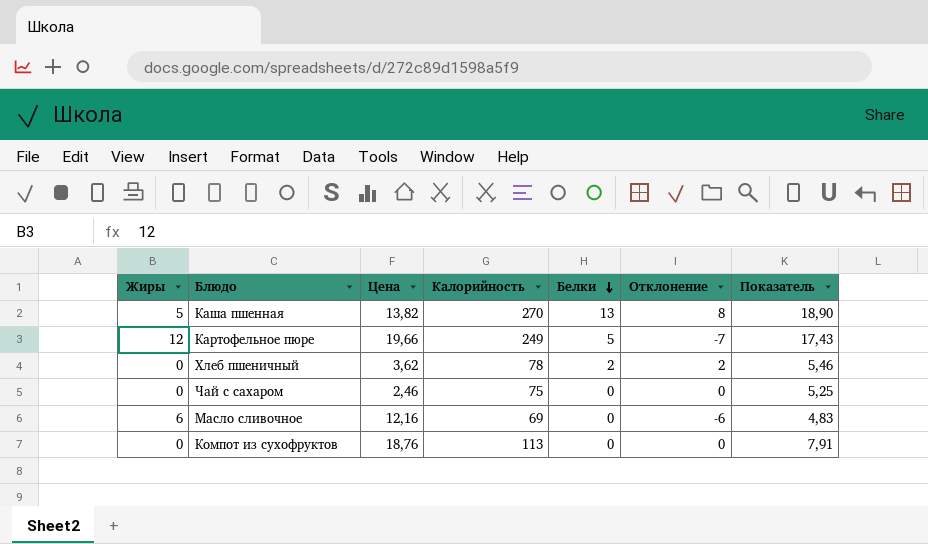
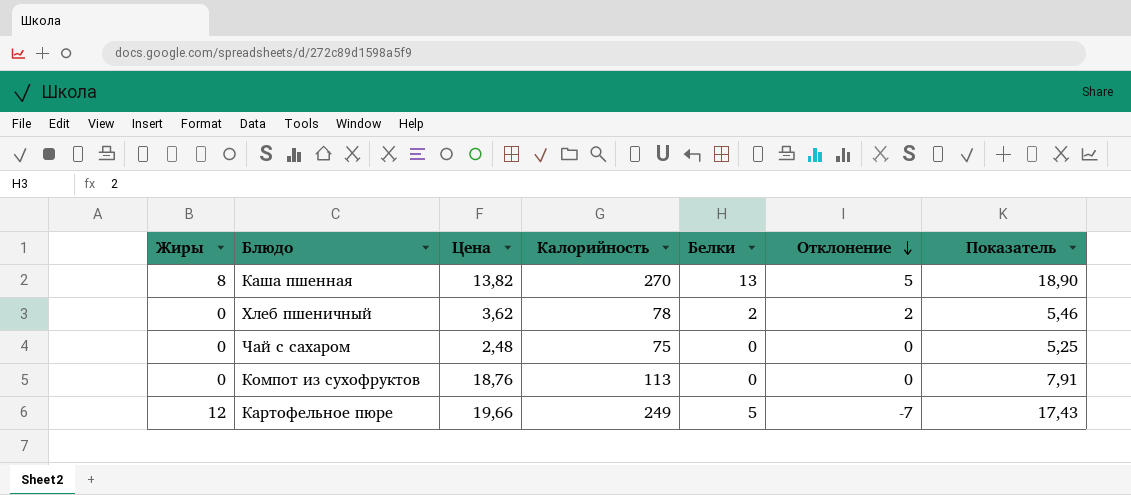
row order: Белки descending -> Отклонение descending
row Масло сливочное: 6 | 12,16 | 69 | 0 | -6 | 4,83 -> none
Каша пшенная | Жиры: 5 -> 8
Каша пшенная | Отклонение: 8 -> 5
Чай с сахаром | Цена: 2,46 -> 2,48

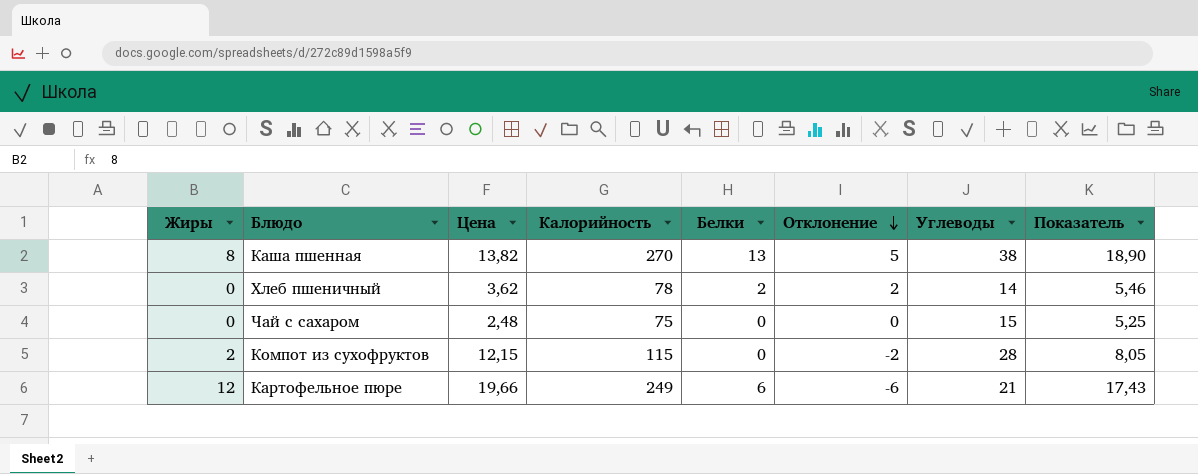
column Углеводы | position: none -> 7
Компот из сухофруктов | Жиры: 0 -> 2
Компот из сухофруктов | Цена: 18,76 -> 12,15
Компот из сухофруктов | Калорийность: 113 -> 115
Компот из сухофруктов | Отклонение: 0 -> -2
Компот из сухофруктов | Показатель: 7,91 -> 8,05
Картофельное пюре | Белки: 5 -> 6
Картофельное пюре | Отклонение: -7 -> -6

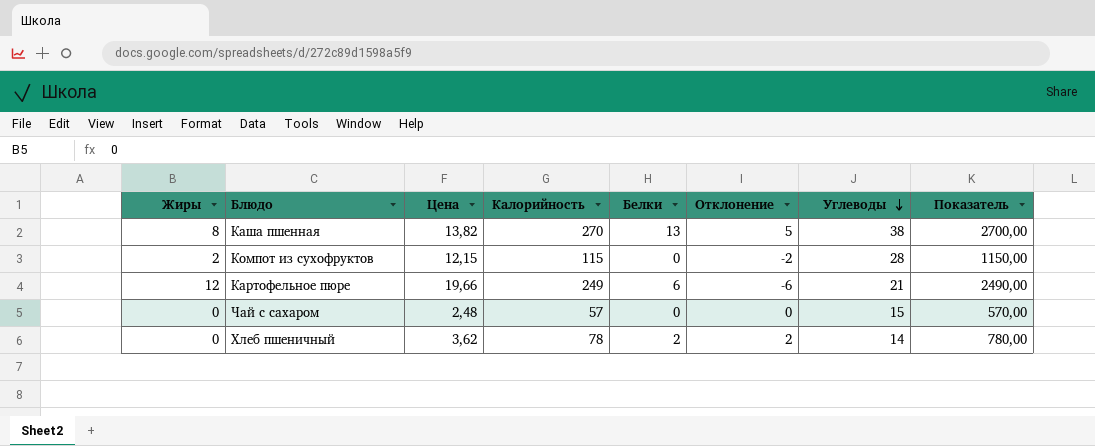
row order: Отклонение descending -> Углеводы descending
column Показатель | formula: [Калорийность] * 0,07 -> [Калорийность] * 10
Чай с сахаром | Калорийность: 75 -> 57

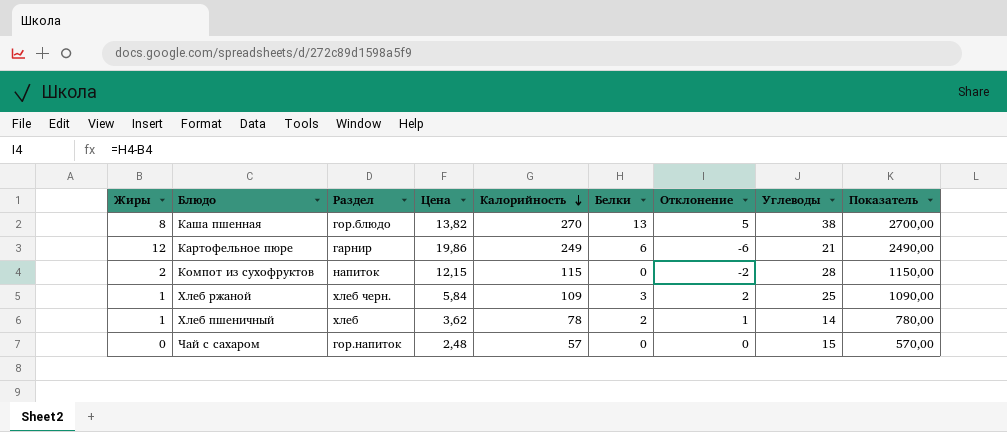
row order: Углеводы descending -> Калорийность descending
column Раздел | position: none -> 3
Картофельное пюре | Цена: 19,66 -> 19,86
row Хлеб ржаной: none -> 1 | хлеб черн. | 5,84 | 109 | 3 | 2 | 25 | 1090,00
Хлеб пшеничный | Жиры: 0 -> 1
Хлеб пшеничный | Отклонение: 2 -> 1

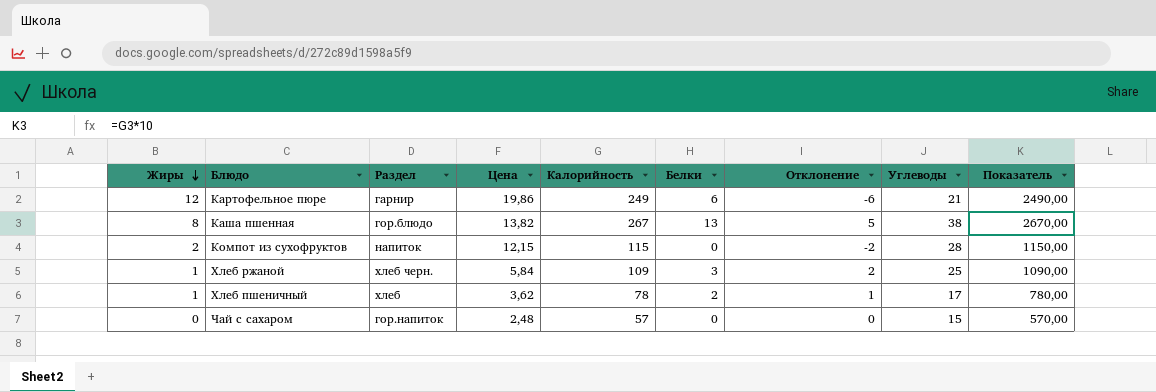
row order: Калорийность descending -> Жиры descending
Каша пшенная | Калорийность: 270 -> 267
Каша пшенная | Показатель: 2700,00 -> 2670,00
Хлеб пшеничный | Углеводы: 14 -> 17

